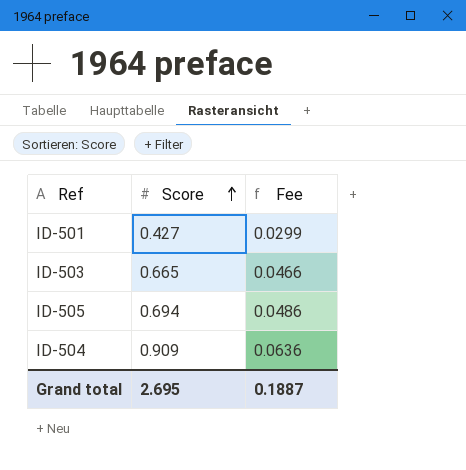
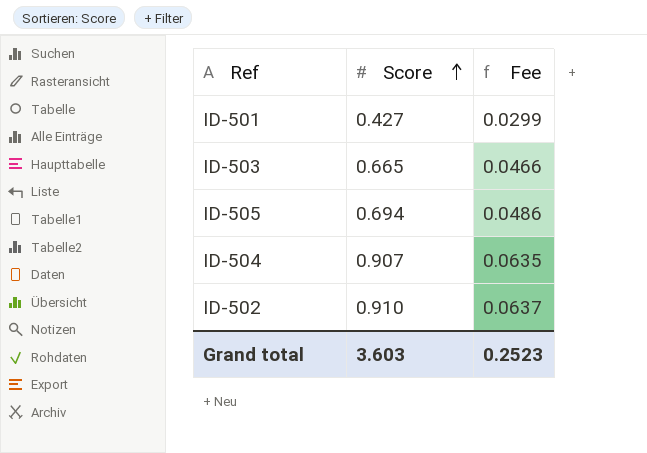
ID-504 | Score: 0.909 -> 0.907
ID-504 | Fee: 0.0636 -> 0.0635
row ID-502: none -> 0.910 | 0.0637
Grand total | Score: 2.695 -> 3.603
Grand total | Fee: 0.1887 -> 0.2523

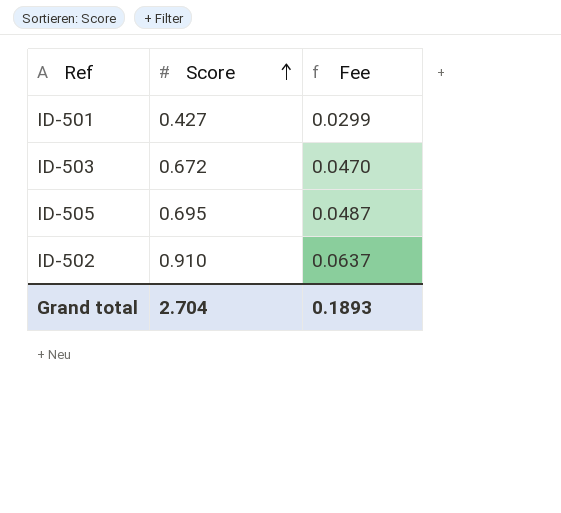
row ID-504: 0.907 | 0.0635 -> none
ID-503 | Score: 0.665 -> 0.672
ID-503 | Fee: 0.0466 -> 0.0470
ID-505 | Score: 0.694 -> 0.695
ID-505 | Fee: 0.0486 -> 0.0487
Grand total | Score: 3.603 -> 2.704
Grand total | Fee: 0.2523 -> 0.1893

